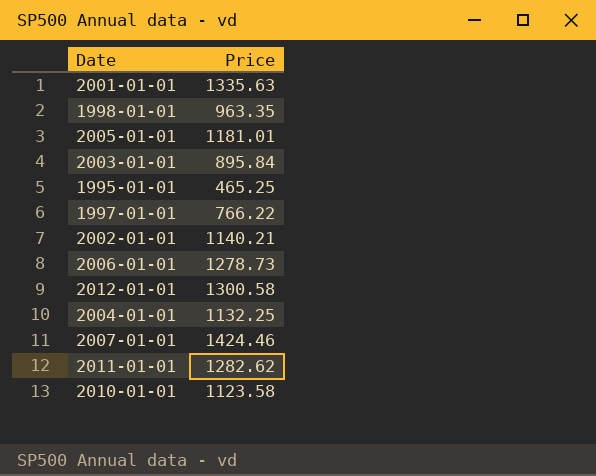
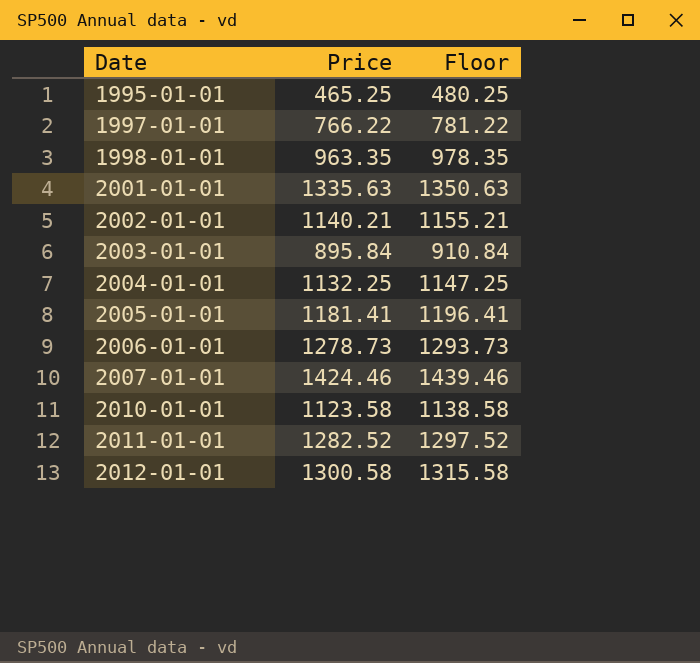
row order: none -> Date ascending
column Floor | formula: none -> [Price] + 15
2005-01-01 | Price: 1181.01 -> 1181.41
2011-01-01 | Price: 1282.62 -> 1282.52

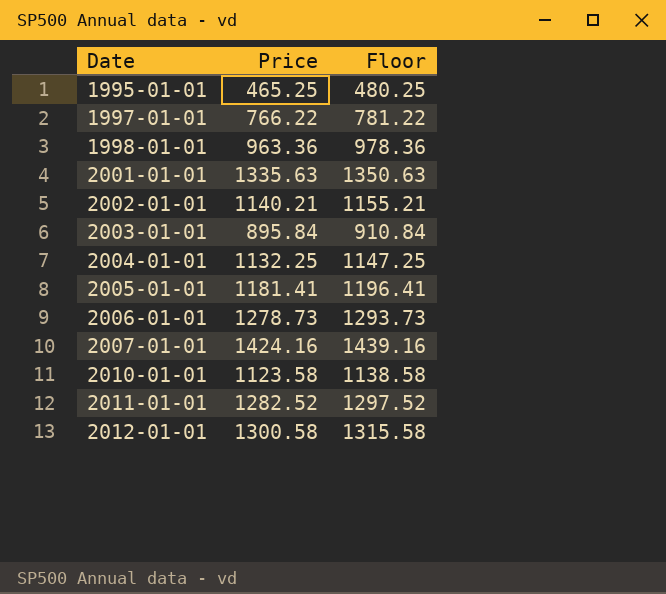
1998-01-01 | Price: 963.35 -> 963.36
1998-01-01 | Floor: 978.35 -> 978.36
2007-01-01 | Price: 1424.46 -> 1424.16
2007-01-01 | Floor: 1439.46 -> 1439.16

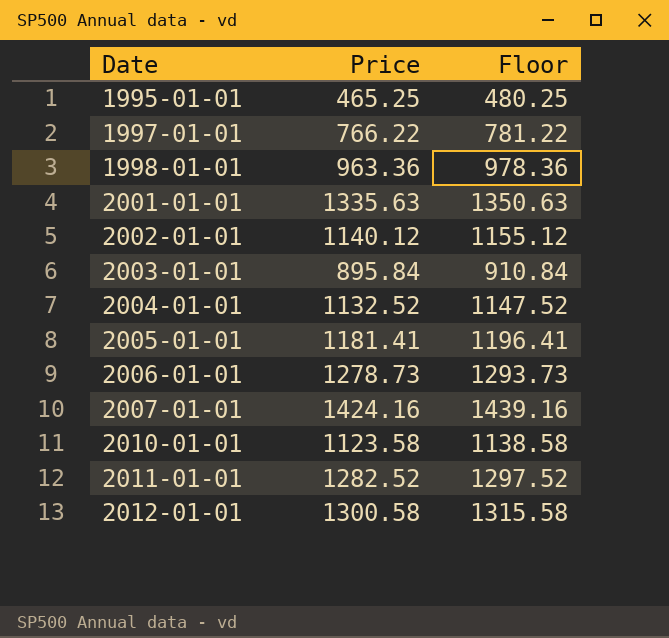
2002-01-01 | Price: 1140.21 -> 1140.12
2002-01-01 | Floor: 1155.21 -> 1155.12
2004-01-01 | Price: 1132.25 -> 1132.52
2004-01-01 | Floor: 1147.25 -> 1147.52

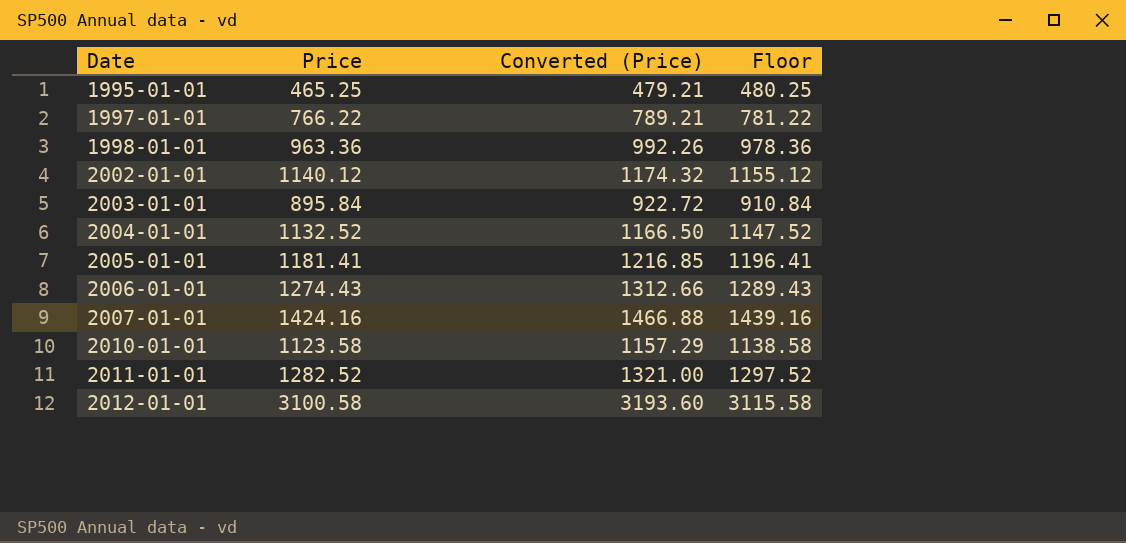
column Converted (Price) | formula: none -> [Price] * 1.03
row 2001-01-01: 1335.63 | 1350.63 -> none
2006-01-01 | Price: 1278.73 -> 1274.43
2006-01-01 | Floor: 1293.73 -> 1289.43
2012-01-01 | Price: 1300.58 -> 3100.58
2012-01-01 | Floor: 1315.58 -> 3115.58

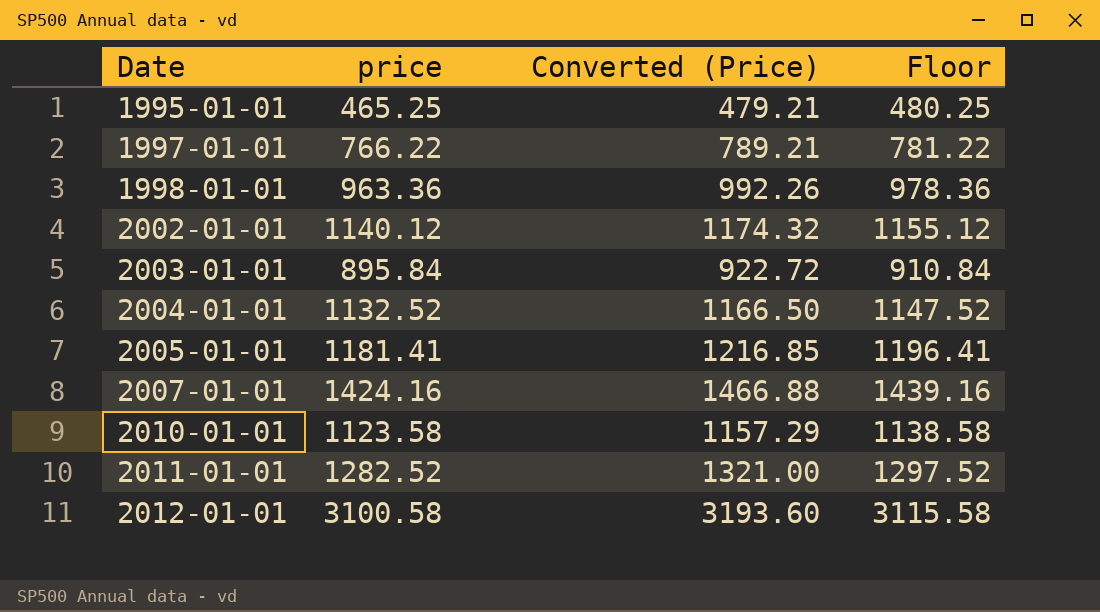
column name: Price -> price
row 2006-01-01: 1274.43 | 1312.66 | 1289.43 -> none

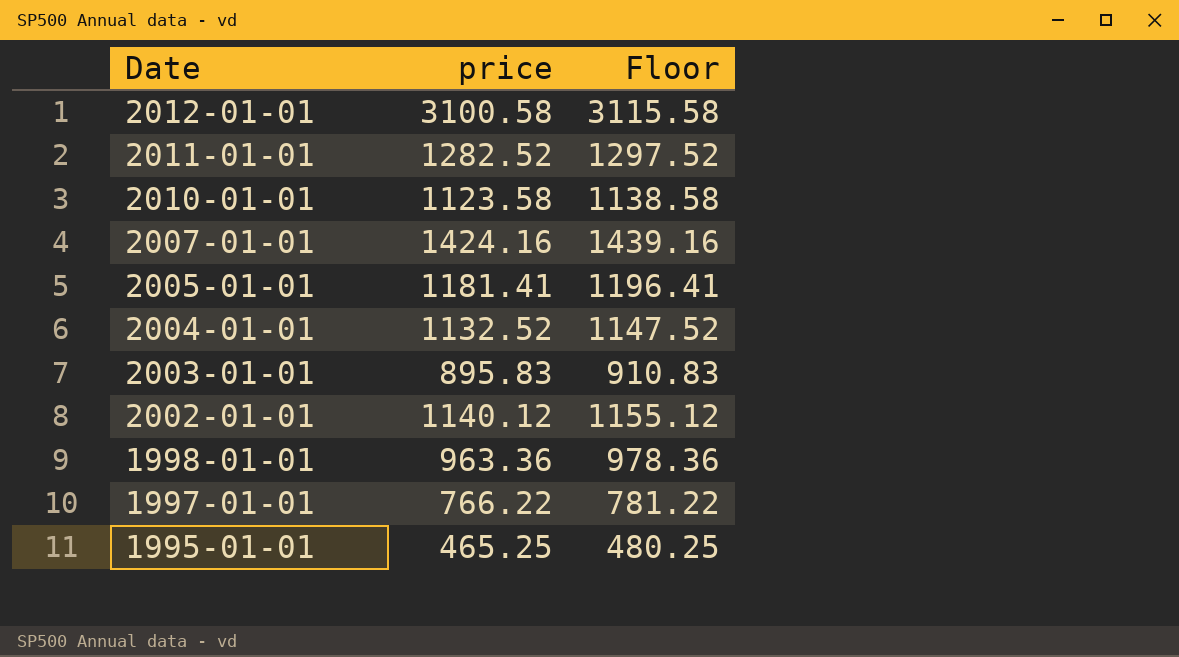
row order: Date ascending -> Date descending
column Converted (Price) | formula: [price] * 1.03 -> none
2003-01-01 | price: 895.84 -> 895.83
2003-01-01 | Floor: 910.84 -> 910.83

